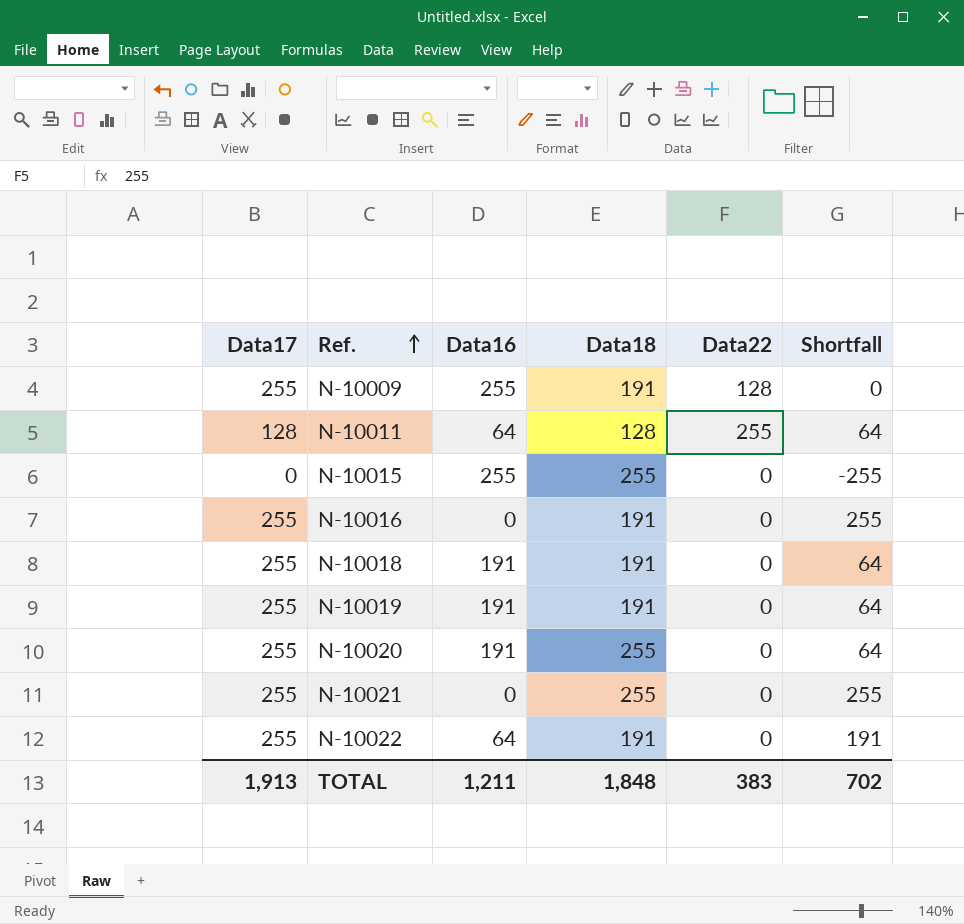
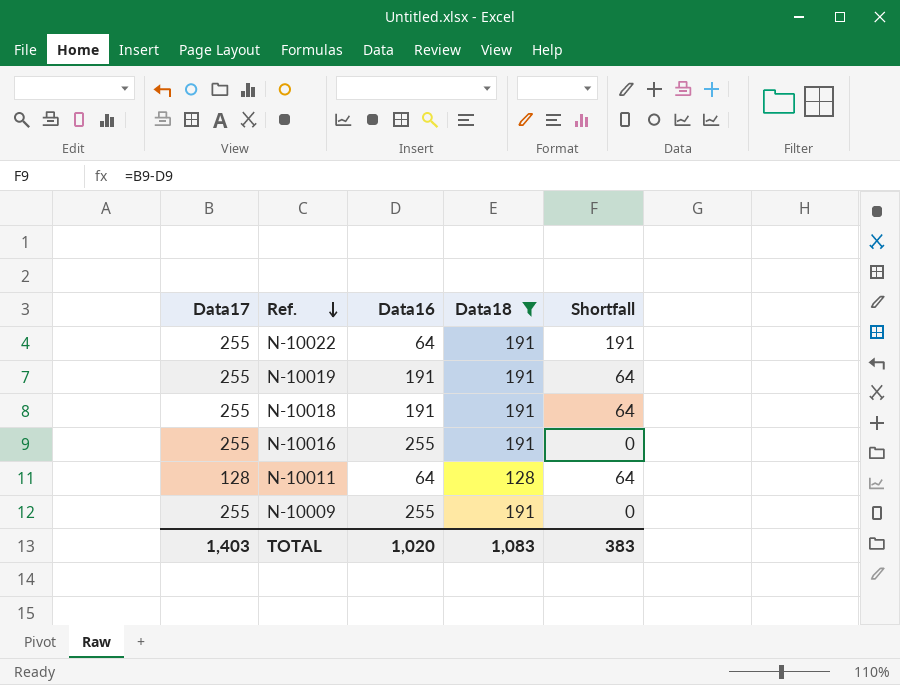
filter: none -> Data18 != 255
row order: Ref. ascending -> Ref. descending
column Data22 | position: 5 -> none
N-10016 | Data16: 0 -> 255
N-10016 | Shortfall: 255 -> 0
TOTAL | Data17: 1,913 -> 1,403
TOTAL | Data16: 1,211 -> 1,020
TOTAL | Data18: 1,848 -> 1,083
TOTAL | Shortfall: 702 -> 383

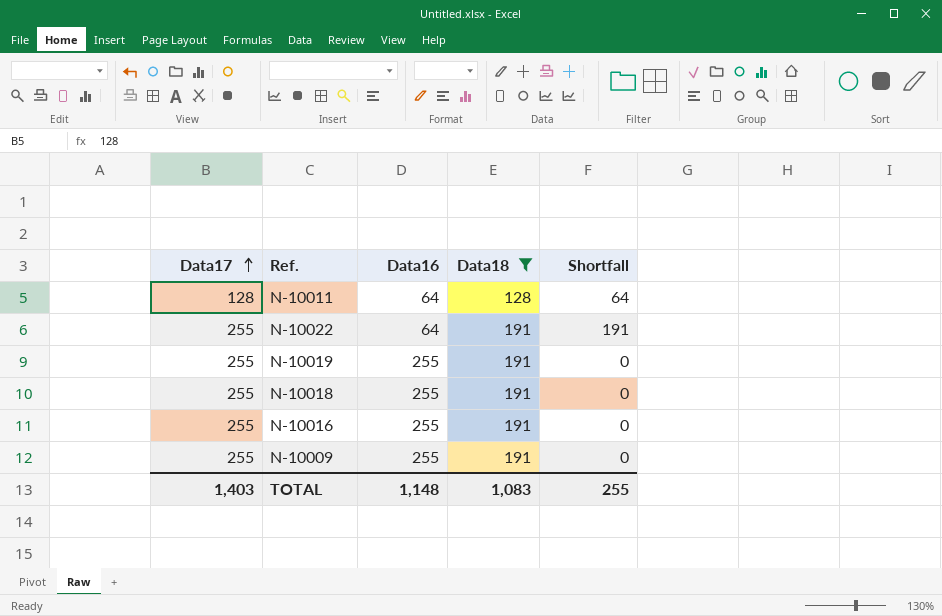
row order: Ref. descending -> Data17 ascending
N-10019 | Data16: 191 -> 255
N-10019 | Shortfall: 64 -> 0
N-10018 | Data16: 191 -> 255
N-10018 | Shortfall: 64 -> 0
TOTAL | Data16: 1,020 -> 1,148
TOTAL | Shortfall: 383 -> 255

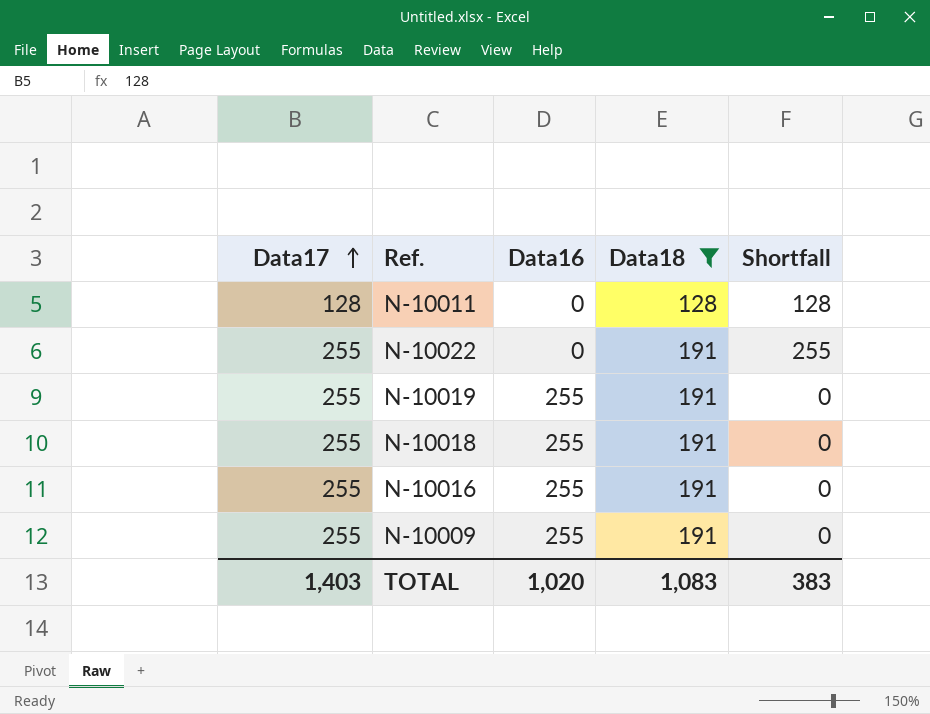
N-10011 | Data16: 64 -> 0
N-10011 | Shortfall: 64 -> 128
N-10022 | Data16: 64 -> 0
N-10022 | Shortfall: 191 -> 255
TOTAL | Data16: 1,148 -> 1,020
TOTAL | Shortfall: 255 -> 383

